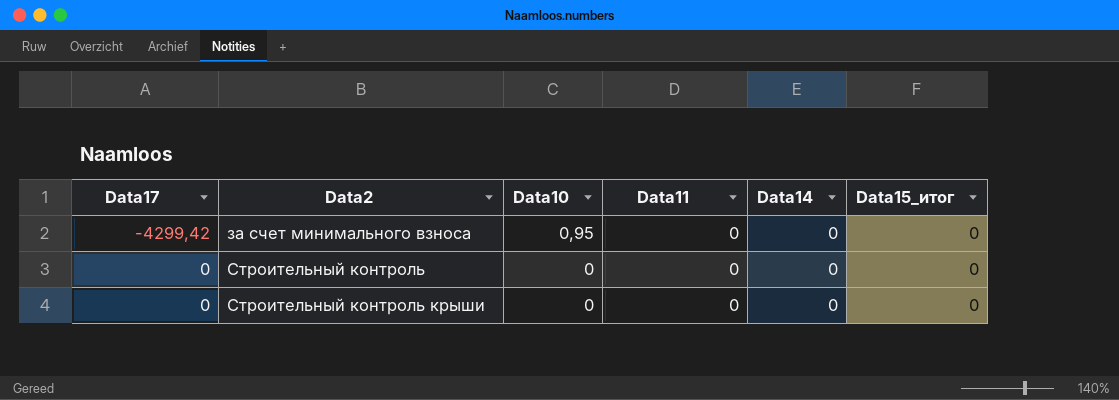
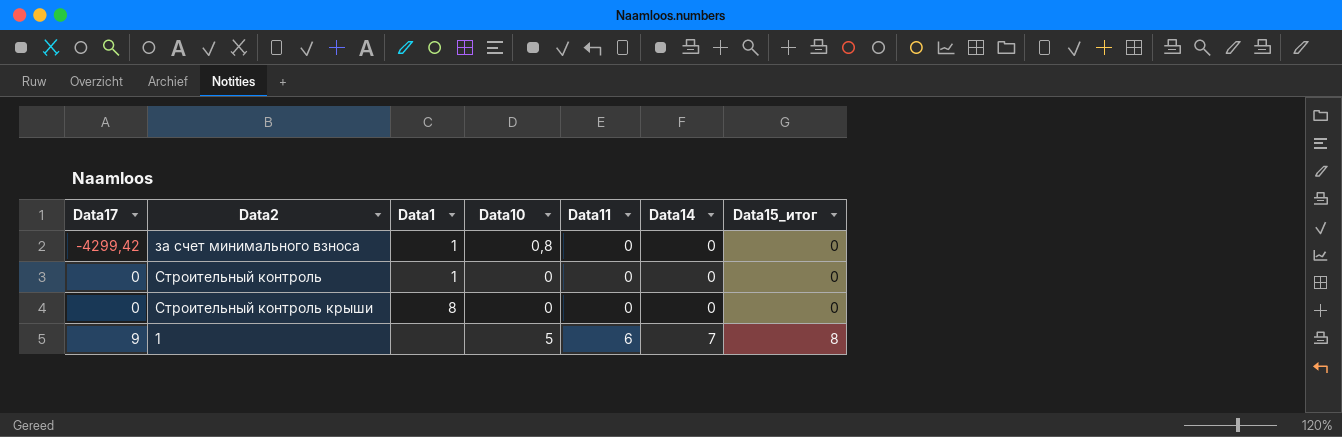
column Data1 | position: none -> 3
за счет минимального взноса | Data10: 0,95 -> 0,8
row 1: none -> 9 | none | 5 | 6 | 7 | 8

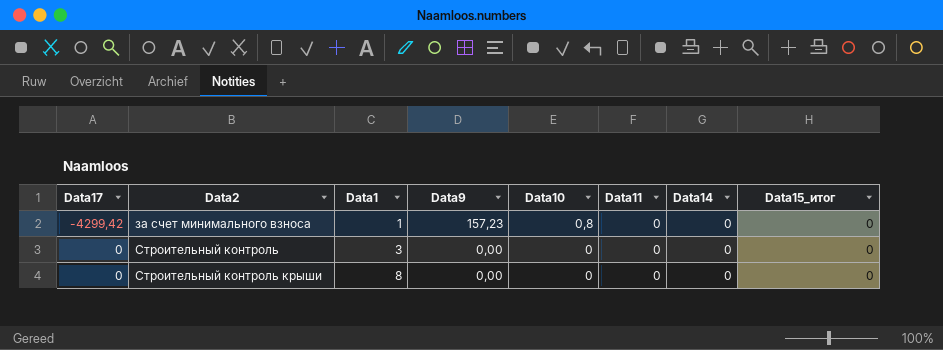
column Data9 | position: none -> 4
row 1: 9 | none | 5 | 6 | 7 | 8 -> none
Строительный контроль | Data1: 1 -> 3

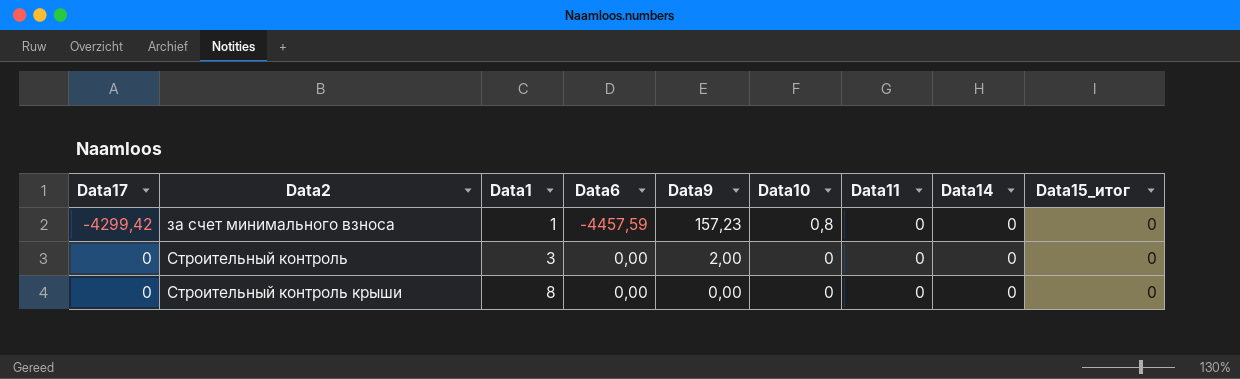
column Data6 | position: none -> 4
Строительный контроль | Data9: 0,00 -> 2,00

